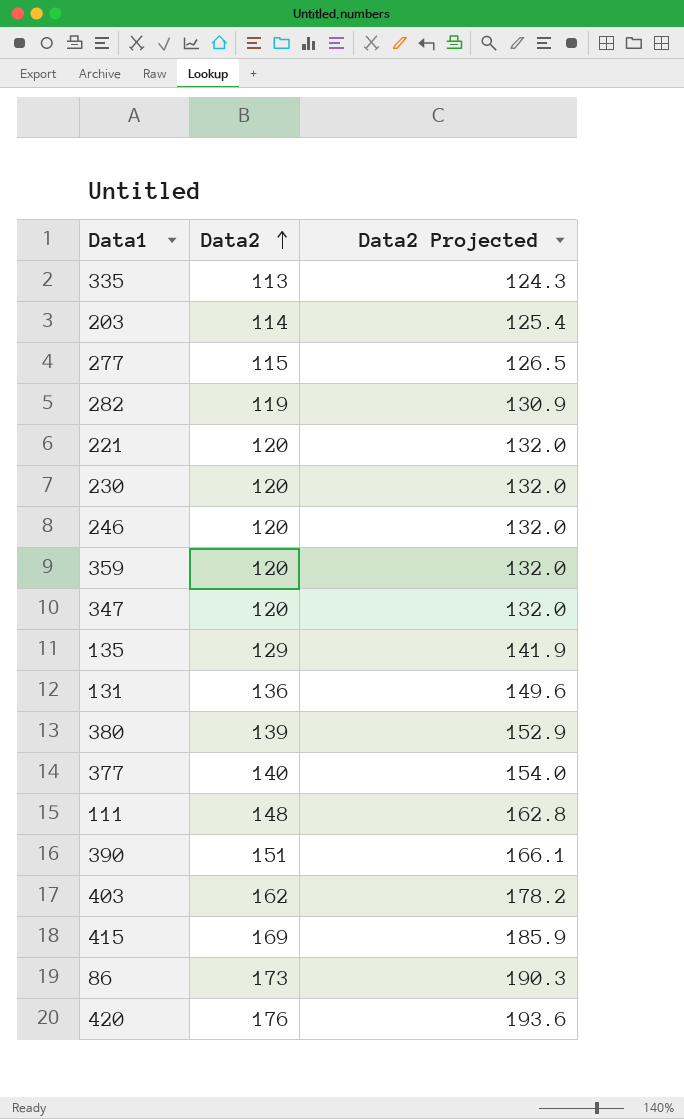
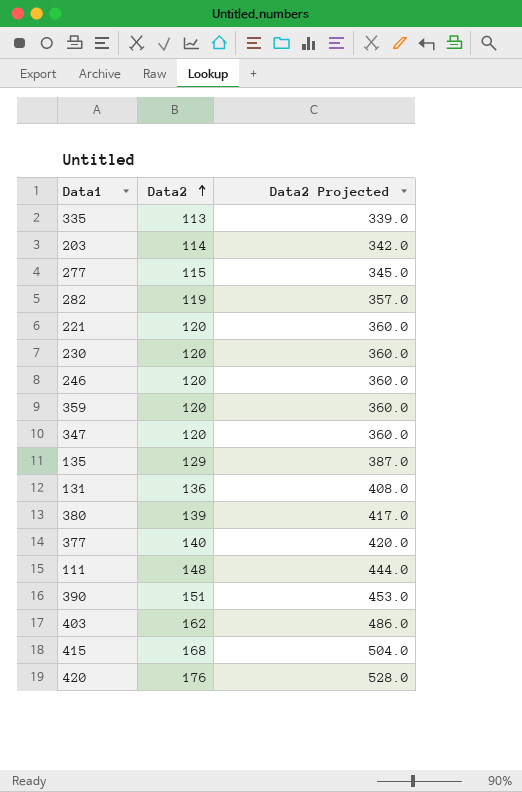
column Data2 Projected | formula: [Data2] * 1.1 -> [Data2] * 3
row 86: 173 | 190.3 -> none
415 | Data2: 169 -> 168

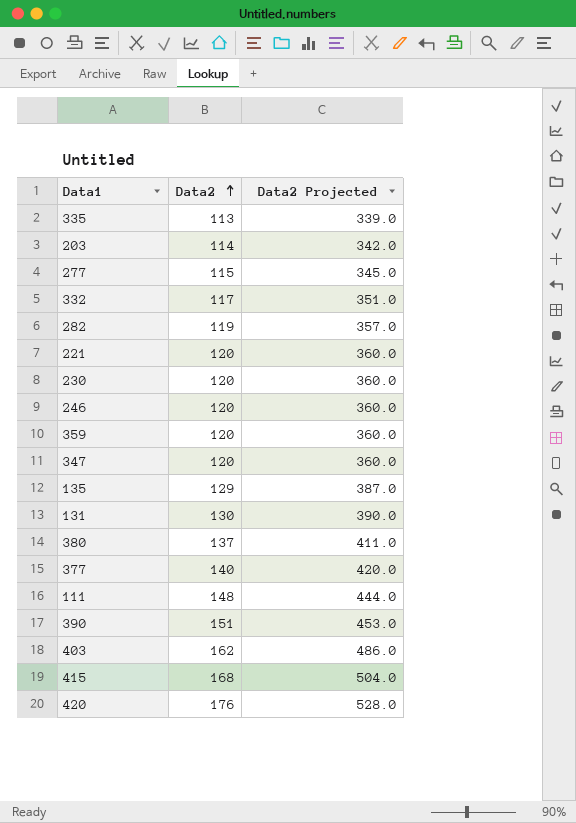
row 332: none -> 117 | 351.0
131 | Data2: 136 -> 130
131 | Data2 Projected: 408.0 -> 390.0
380 | Data2: 139 -> 137
380 | Data2 Projected: 417.0 -> 411.0

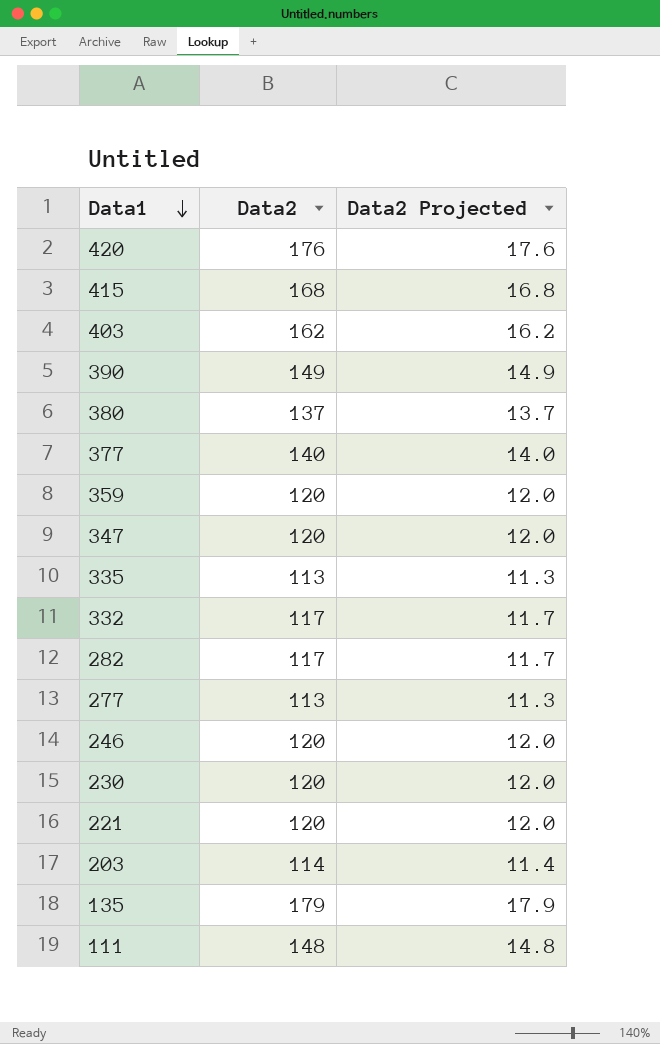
row order: Data2 ascending -> Data1 descending
column Data2 Projected | formula: [Data2] * 3 -> [Data2] * 0.1
row 131: 130 | 390.0 -> none
390 | Data2: 151 -> 149
282 | Data2: 119 -> 117
277 | Data2: 115 -> 113
135 | Data2: 129 -> 179

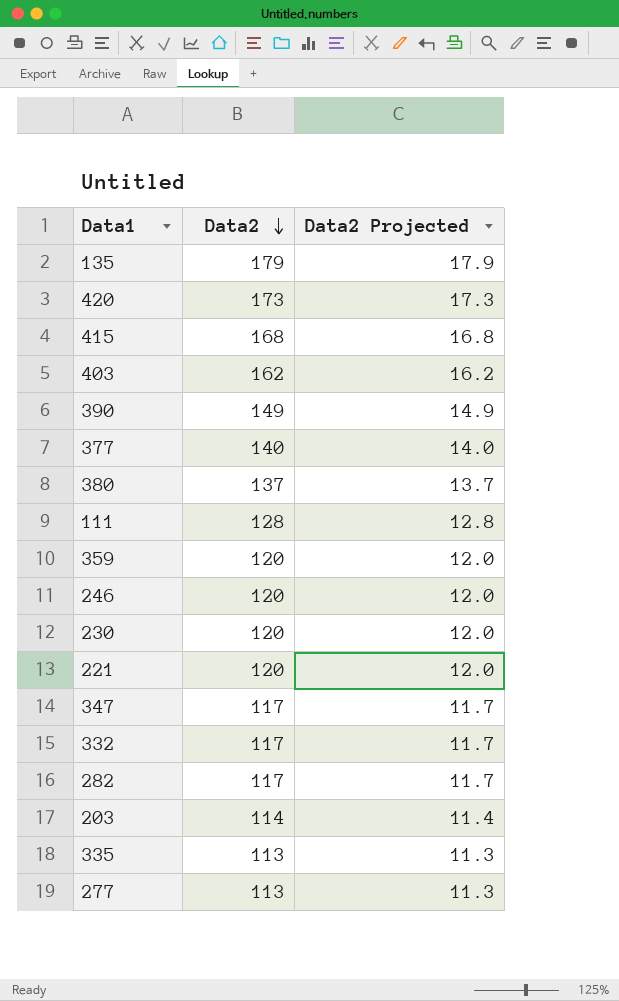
row order: Data1 descending -> Data2 descending
420 | Data2: 176 -> 173
420 | Data2 Projected: 17.6 -> 17.3
111 | Data2: 148 -> 128
111 | Data2 Projected: 14.8 -> 12.8
347 | Data2: 120 -> 117
347 | Data2 Projected: 12.0 -> 11.7

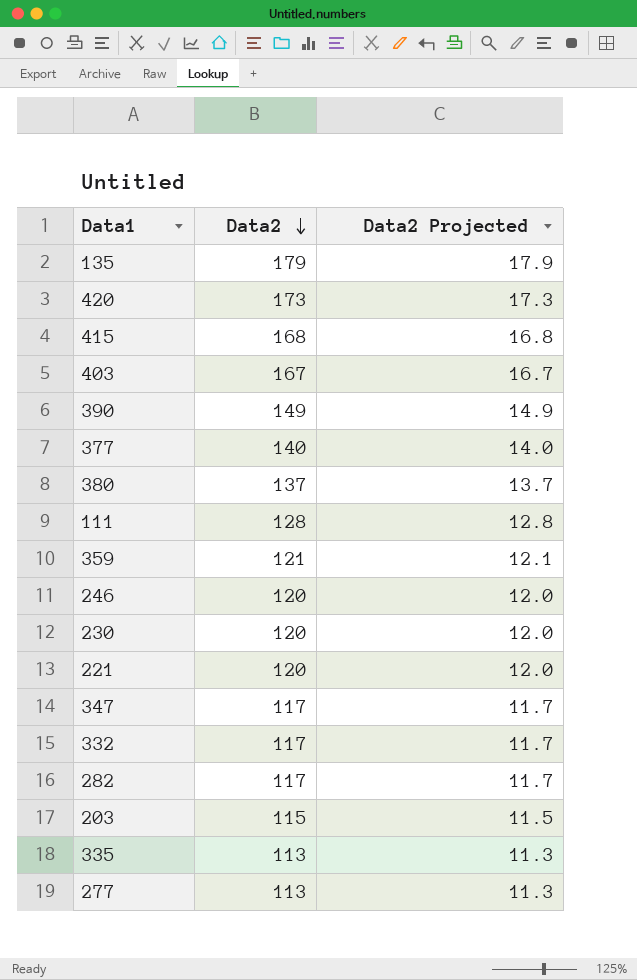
403 | Data2: 162 -> 167
403 | Data2 Projected: 16.2 -> 16.7
359 | Data2: 120 -> 121
359 | Data2 Projected: 12.0 -> 12.1
203 | Data2: 114 -> 115
203 | Data2 Projected: 11.4 -> 11.5

